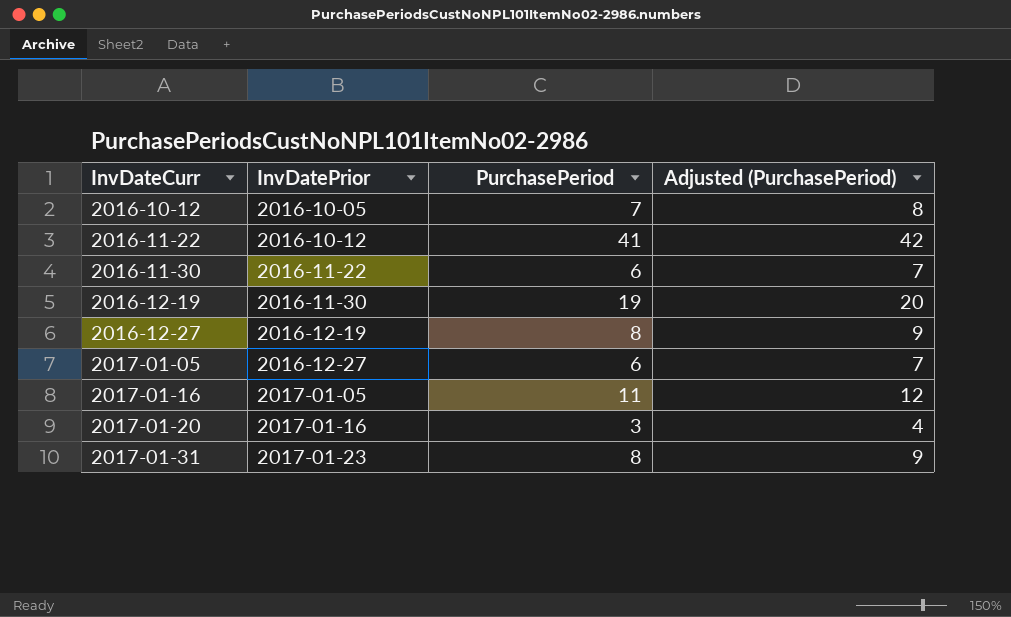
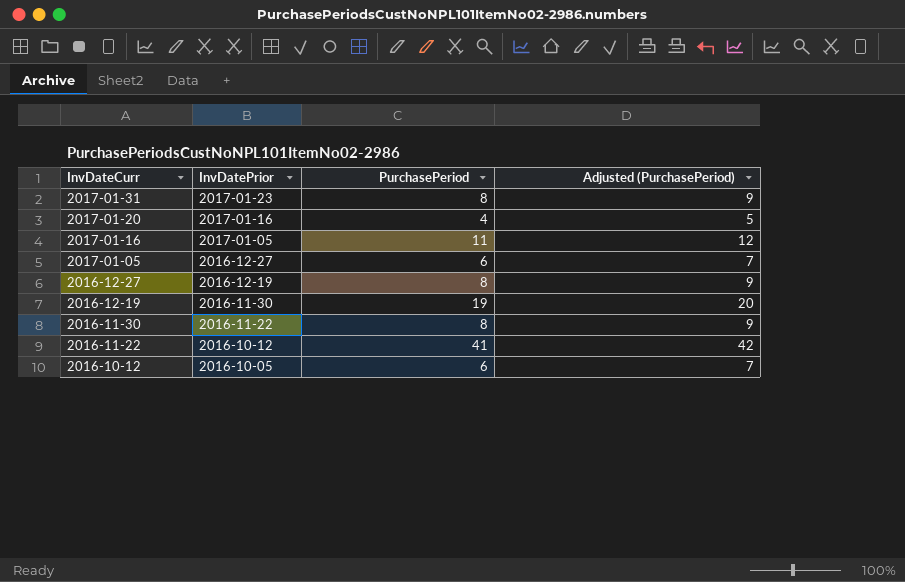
row order: InvDateCurr ascending -> InvDateCurr descending
2017-01-20 | PurchasePeriod: 3 -> 4
2017-01-20 | Adjusted (PurchasePeriod): 4 -> 5
2016-11-30 | PurchasePeriod: 6 -> 8
2016-11-30 | Adjusted (PurchasePeriod): 7 -> 9
2016-10-12 | PurchasePeriod: 7 -> 6
2016-10-12 | Adjusted (PurchasePeriod): 8 -> 7

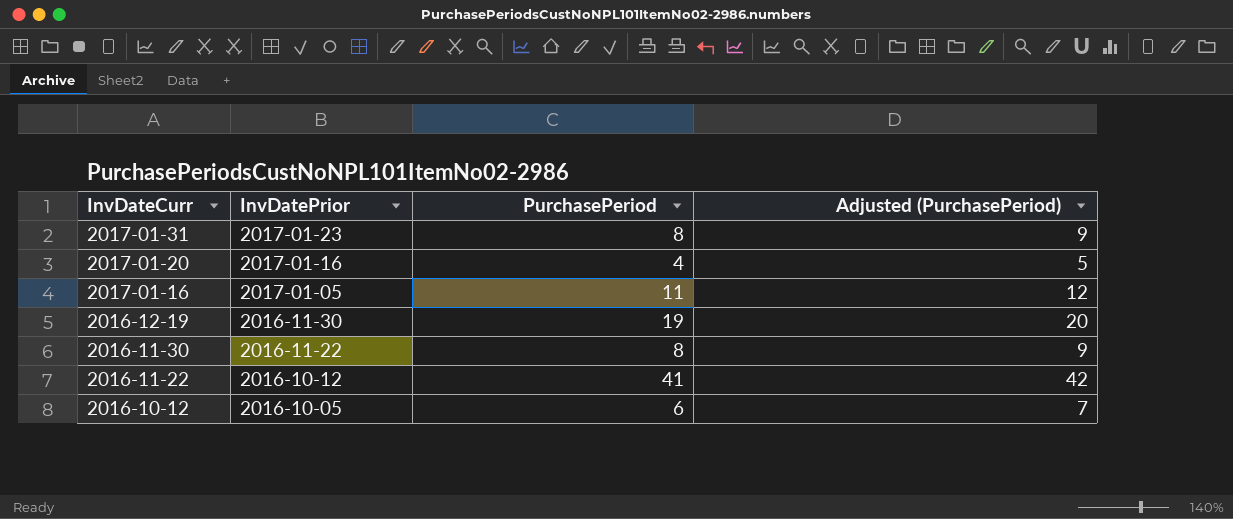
row 2017-01-05: 2016-12-27 | 6 | 7 -> none
row 2016-12-27: 2016-12-19 | 8 | 9 -> none

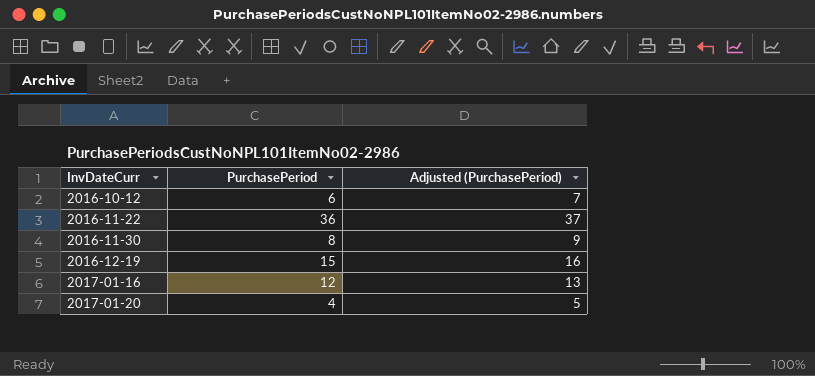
row order: InvDateCurr descending -> InvDateCurr ascending
column InvDatePrior | position: 2 -> none
row 2017-01-31: 2017-01-23 | 8 | 9 -> none
2016-11-22 | PurchasePeriod: 41 -> 36
2016-11-22 | Adjusted (PurchasePeriod): 42 -> 37
2016-12-19 | PurchasePeriod: 19 -> 15
2016-12-19 | Adjusted (PurchasePeriod): 20 -> 16
2017-01-16 | PurchasePeriod: 11 -> 12
2017-01-16 | Adjusted (PurchasePeriod): 12 -> 13

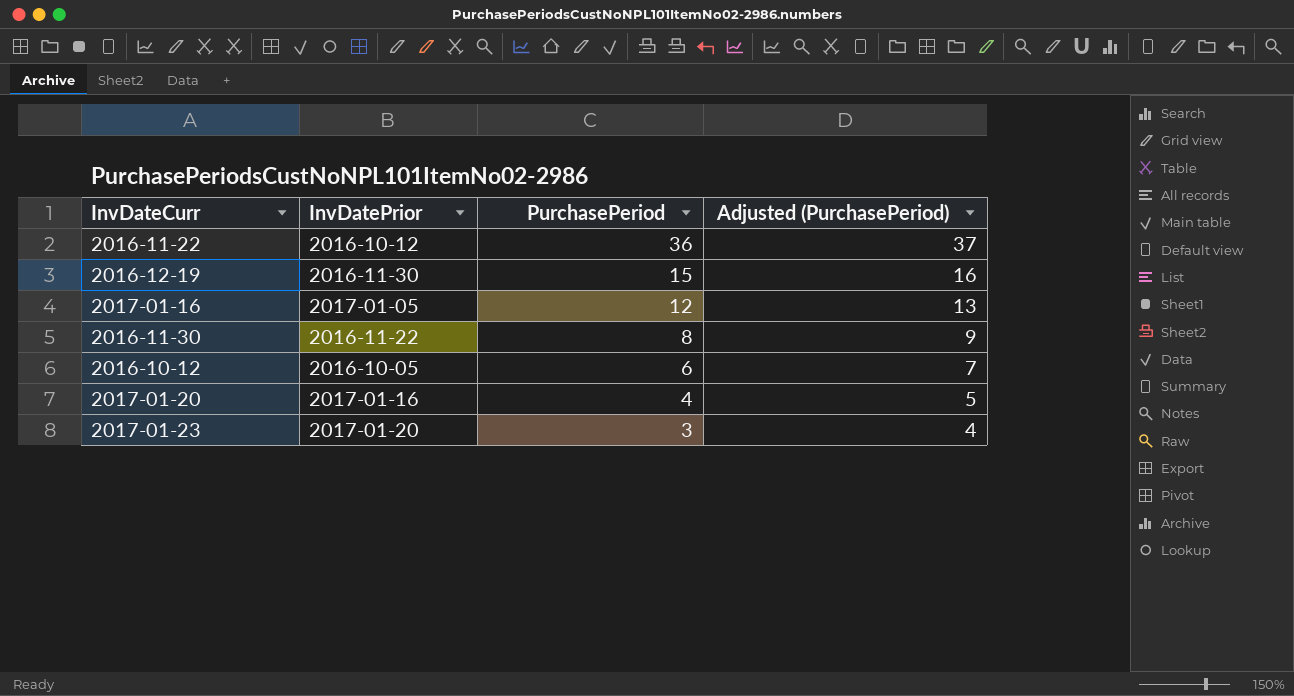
row order: InvDateCurr ascending -> PurchasePeriod descending
column InvDatePrior | position: none -> 2
row 2017-01-23: none -> 2017-01-20 | 3 | 4

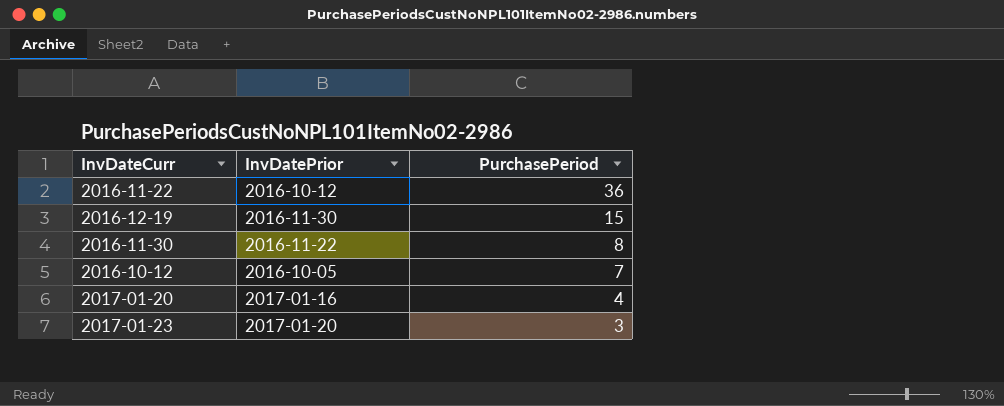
column Adjusted (PurchasePeriod) | formula: [PurchasePeriod] + 1 -> none
row 2017-01-16: 2017-01-05 | 12 | 13 -> none
2016-10-12 | PurchasePeriod: 6 -> 7

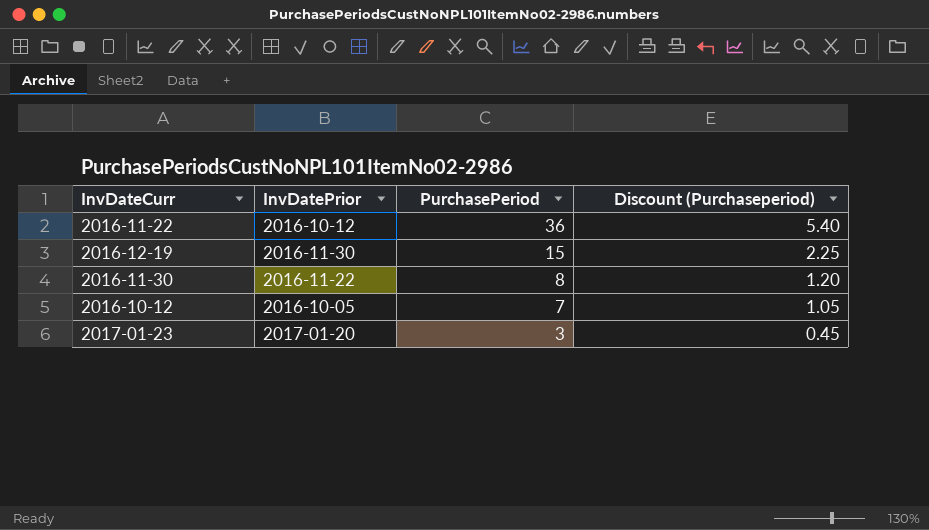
column Discount (Purchaseperiod) | formula: none -> [PurchasePeriod] * 0.15
row 2017-01-20: 2017-01-16 | 4 -> none

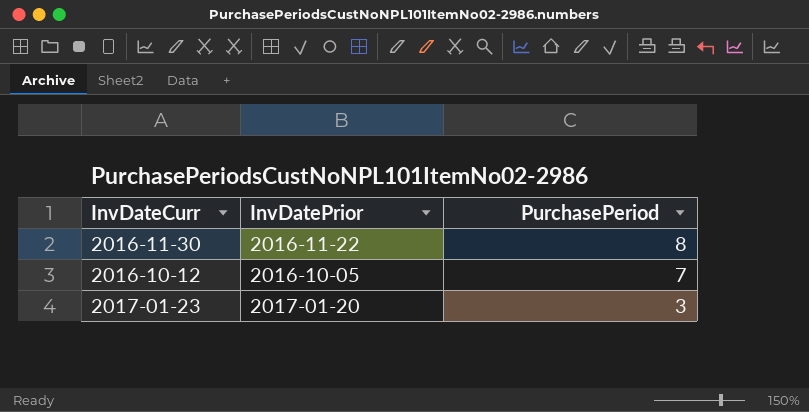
column Discount (Purchaseperiod) | formula: [PurchasePeriod] * 0.15 -> none
row 2016-11-22: 2016-10-12 | 36 | 5.40 -> none
row 2016-12-19: 2016-11-30 | 15 | 2.25 -> none

